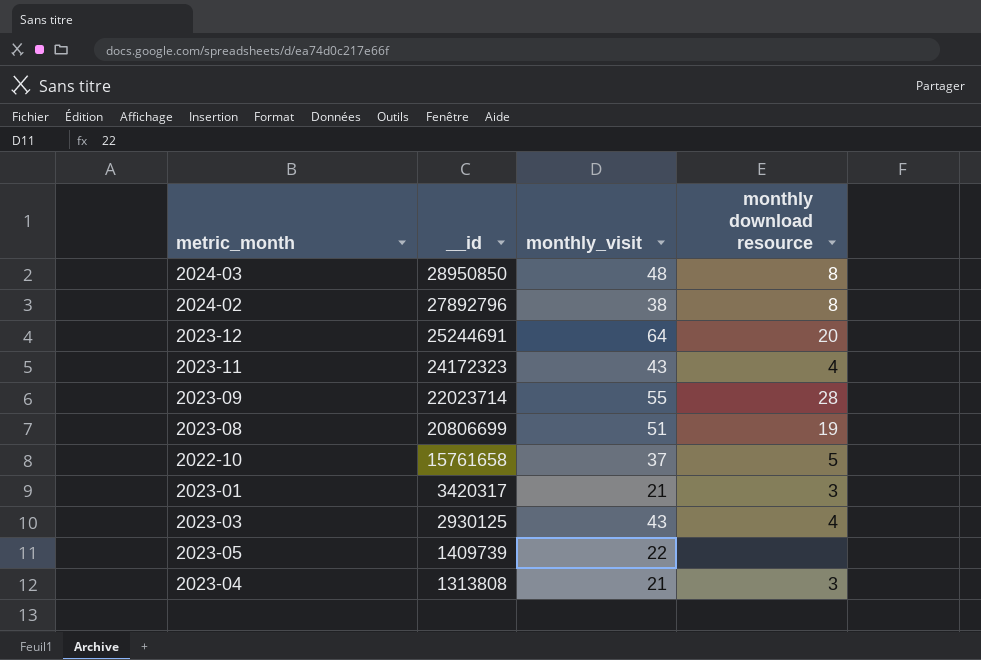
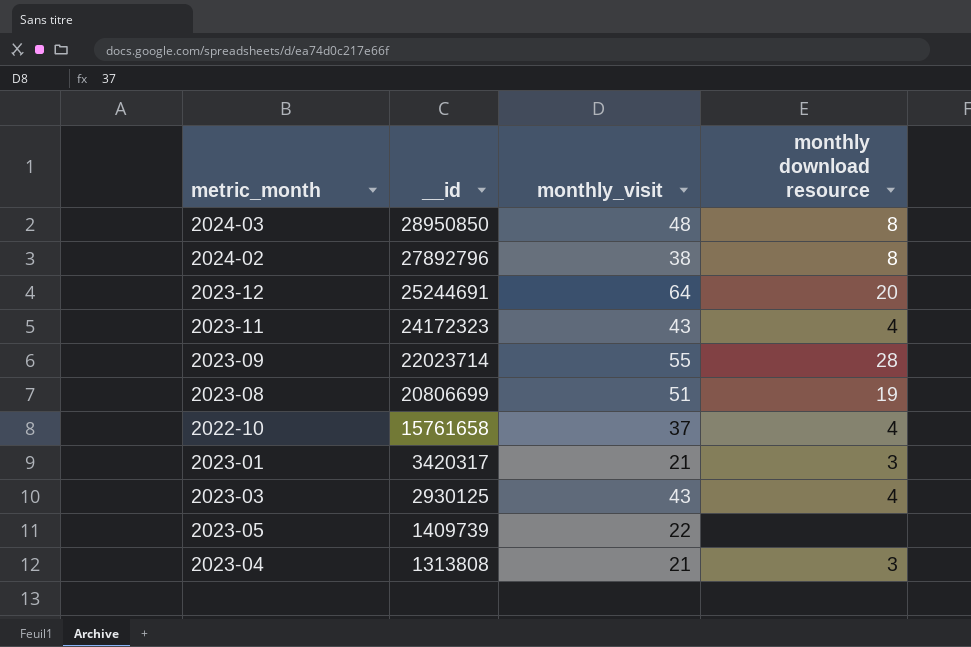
2022-10 | monthly download resource: 5 -> 4

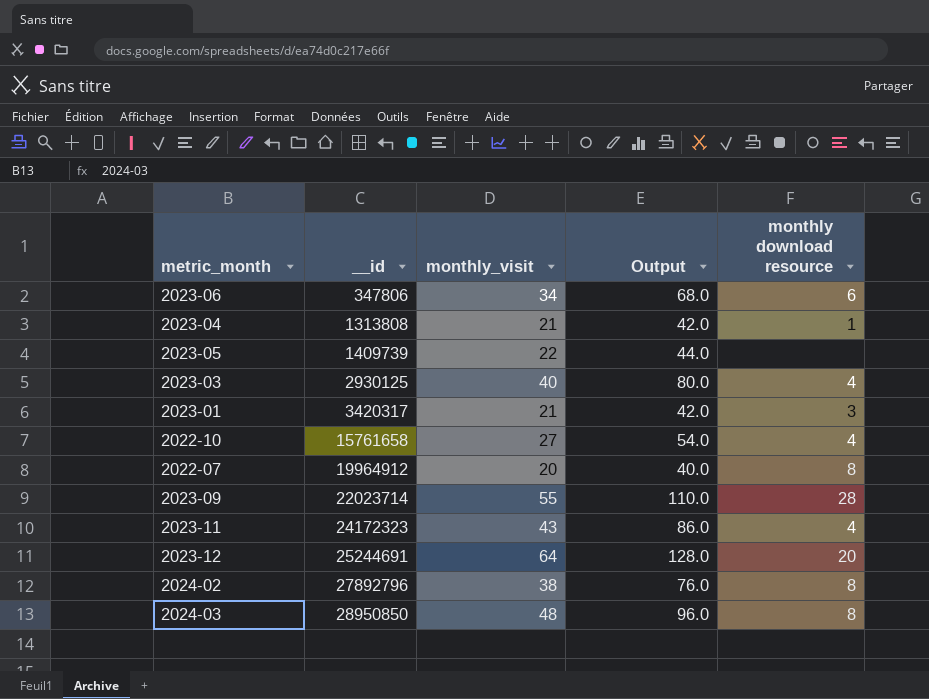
row order: __id descending -> __id ascending
column Output | formula: none -> [monthly_visit] * 2
row 2023-08: 20806699 | 51 | 19 -> none
row 2023-06: none -> 347806 | 34 | 68.0 | 6
2023-04 | monthly download resource: 3 -> 1
2023-03 | monthly_visit: 43 -> 40
2022-10 | monthly_visit: 37 -> 27
row 2022-07: none -> 19964912 | 20 | 40.0 | 8

